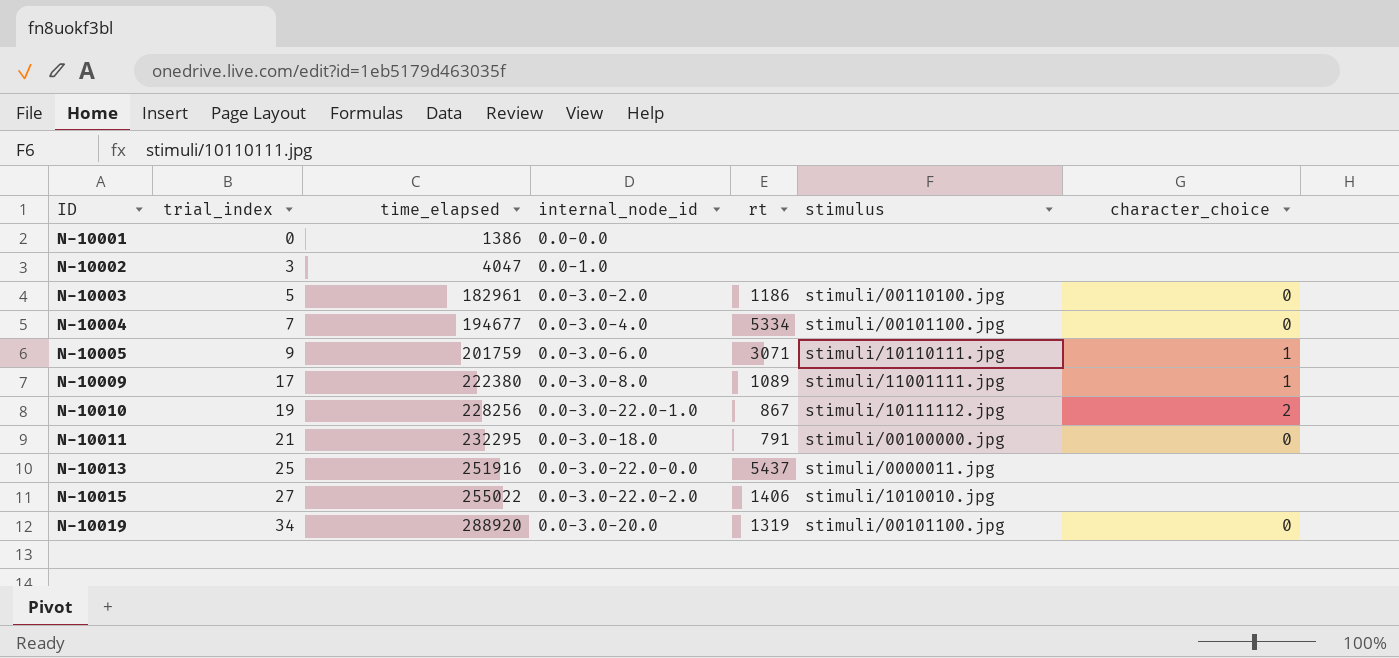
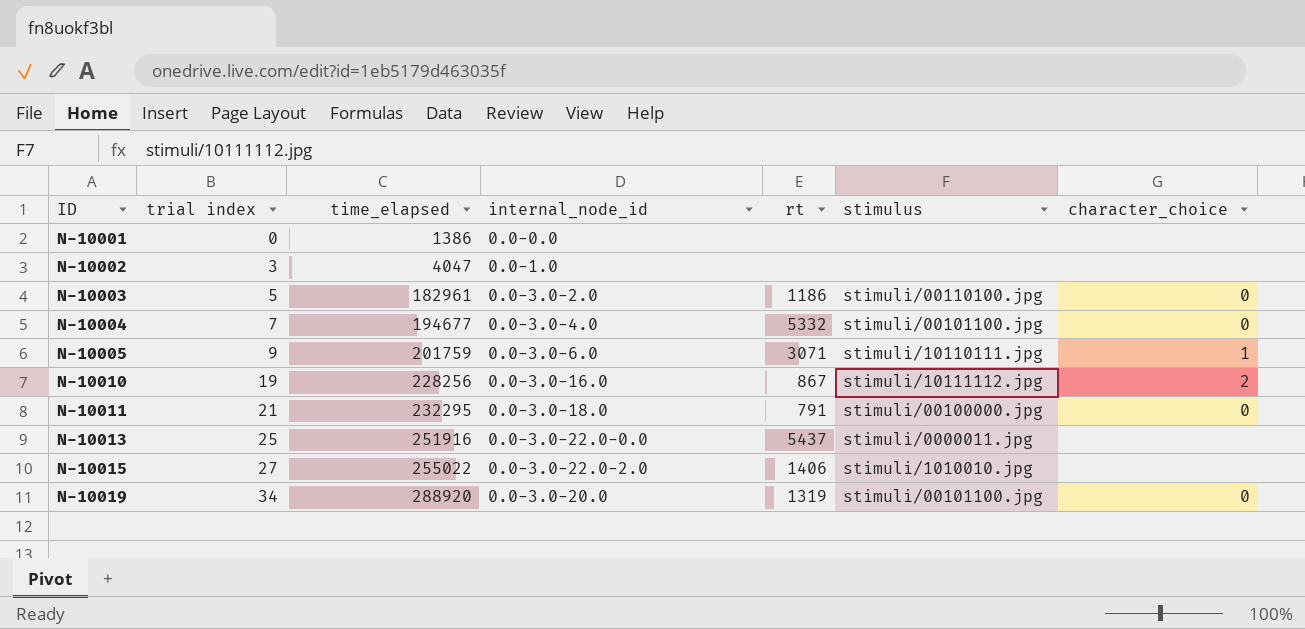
column name: trial_index -> trial index
row N-10009: 17 | 222380 | 0.0-3.0-8.0 | 1089 | stimuli/11001111.jpg | 1 -> none
N-10004 | rt: 5334 -> 5332
N-10010 | internal_node_id: 0.0-3.0-22.0-1.0 -> 0.0-3.0-16.0

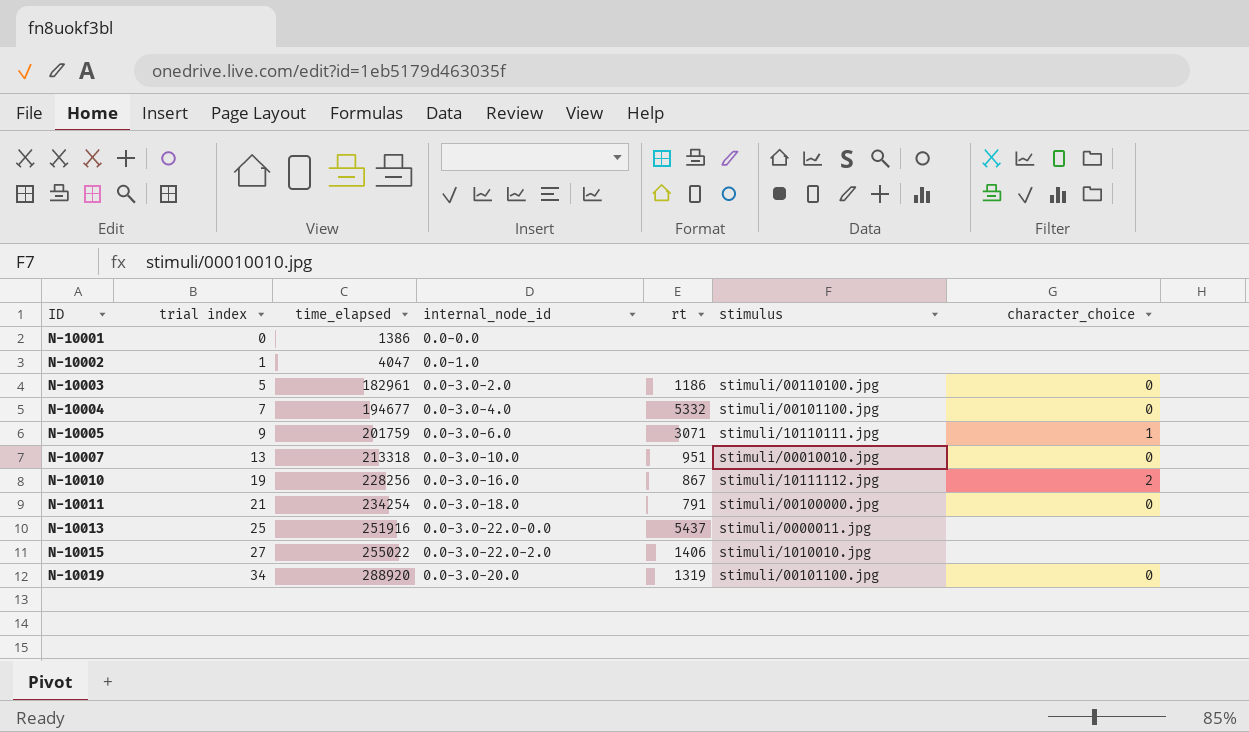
N-10002 | trial index: 3 -> 1
row N-10007: none -> 13 | 213318 | 0.0-3.0-10.0 | 951 | stimuli/00010010.jpg | 0
N-10011 | time_elapsed: 232295 -> 234254

